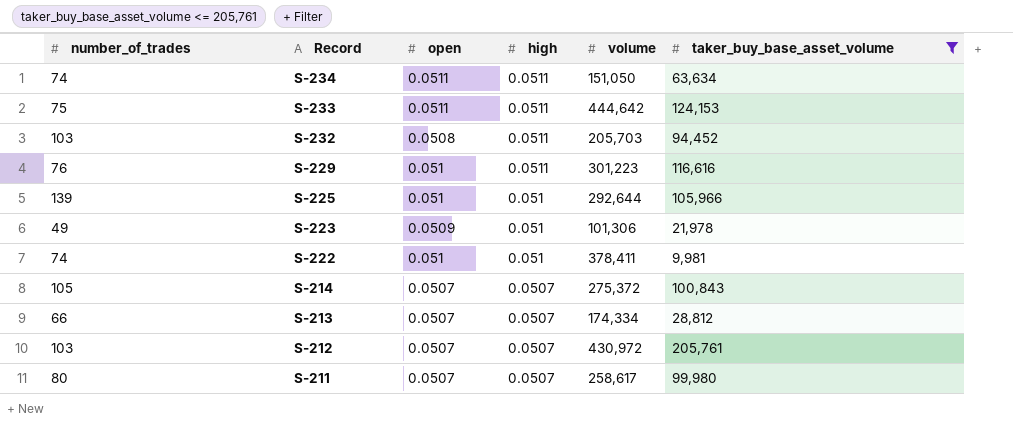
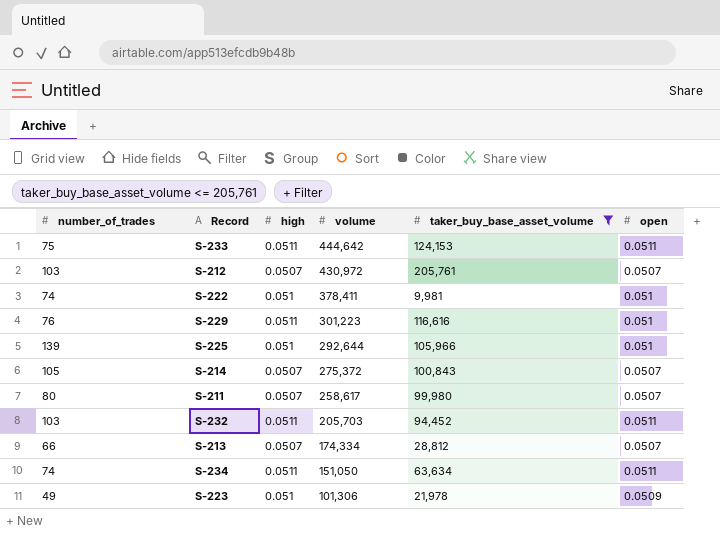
row order: Record descending -> volume descending
column open | position: 3 -> 6
S-232 | open: 0.0508 -> 0.0511

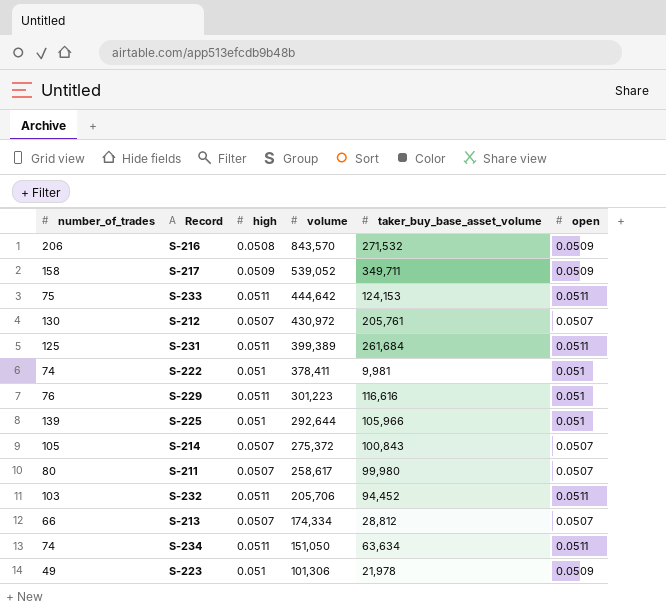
filter: taker_buy_base_asset_volume <= 205,761 -> none
S-212 | number_of_trades: 103 -> 130
S-232 | volume: 205,703 -> 205,706

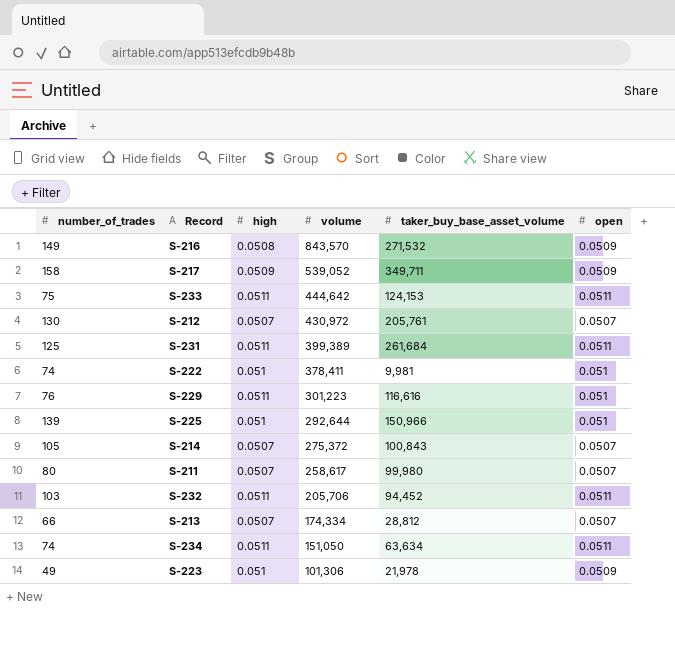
S-216 | number_of_trades: 206 -> 149
S-225 | taker_buy_base_asset_volume: 105,966 -> 150,966

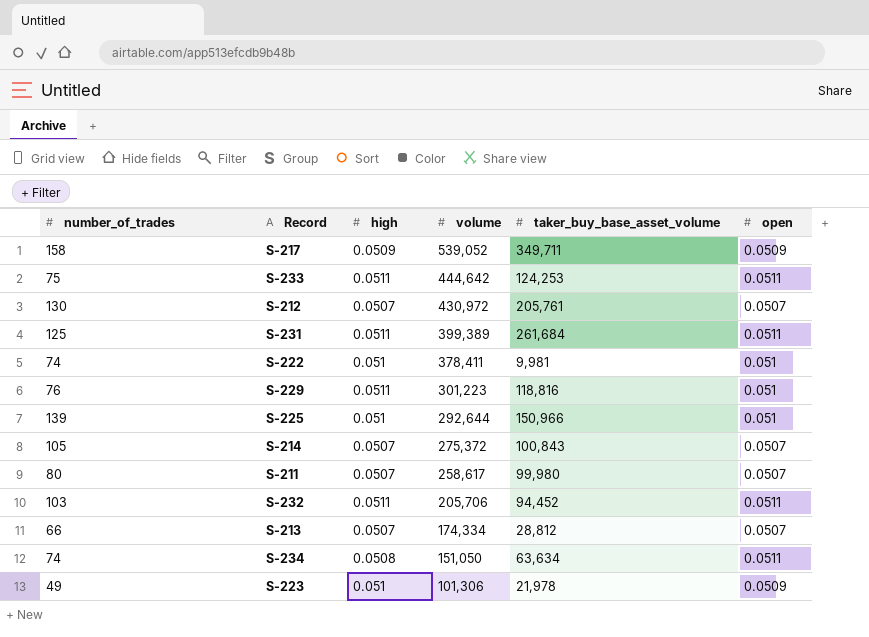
row S-216: 149 | 0.0508 | 843,570 | 271,532 | 0.0509 -> none
S-233 | taker_buy_base_asset_volume: 124,153 -> 124,253
S-229 | taker_buy_base_asset_volume: 116,616 -> 118,816
S-234 | high: 0.0511 -> 0.0508

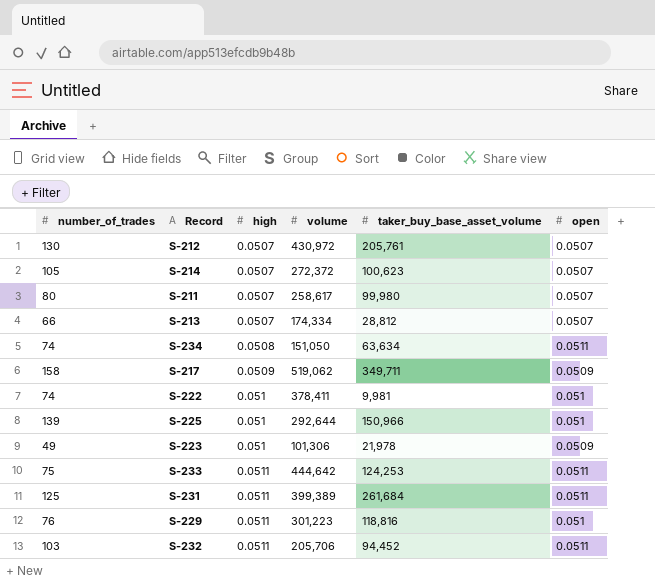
row order: volume descending -> high ascending
S-214 | volume: 275,372 -> 272,372
S-214 | taker_buy_base_asset_volume: 100,843 -> 100,623
S-217 | volume: 539,052 -> 519,062

